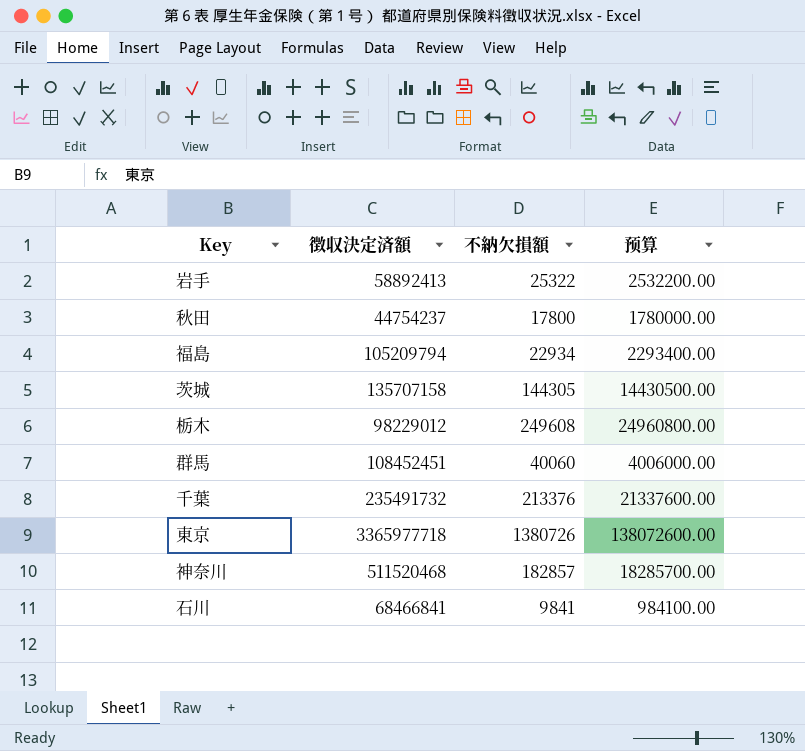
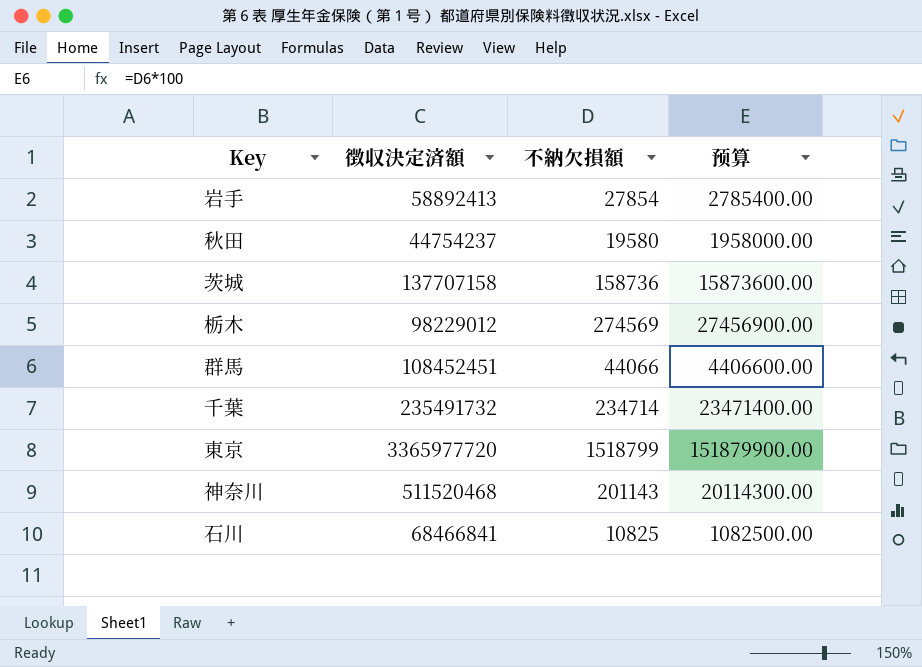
row 福島: 105209794 | 22934 | 2293400.00 -> none
岩手 | 不納欠損額: 25322 -> 27854
岩手 | 预算: 2532200.00 -> 2785400.00
秋田 | 不納欠損額: 17800 -> 19580
秋田 | 预算: 1780000.00 -> 1958000.00
茨城 | 徴収決定済額: 135707158 -> 137707158
茨城 | 不納欠損額: 144305 -> 158736
茨城 | 预算: 14430500.00 -> 15873600.00
栃木 | 不納欠損額: 249608 -> 274569
栃木 | 预算: 24960800.00 -> 27456900.00
群馬 | 不納欠損額: 40060 -> 44066
群馬 | 预算: 4006000.00 -> 4406600.00
千葉 | 不納欠損額: 213376 -> 234714
千葉 | 预算: 21337600.00 -> 23471400.00
東京 | 徴収決定済額: 3365977718 -> 3365977720
東京 | 不納欠損額: 1380726 -> 1518799
東京 | 预算: 138072600.00 -> 151879900.00
神奈川 | 不納欠損額: 182857 -> 201143
神奈川 | 预算: 18285700.00 -> 20114300.00
石川 | 不納欠損額: 9841 -> 10825
石川 | 预算: 984100.00 -> 1082500.00

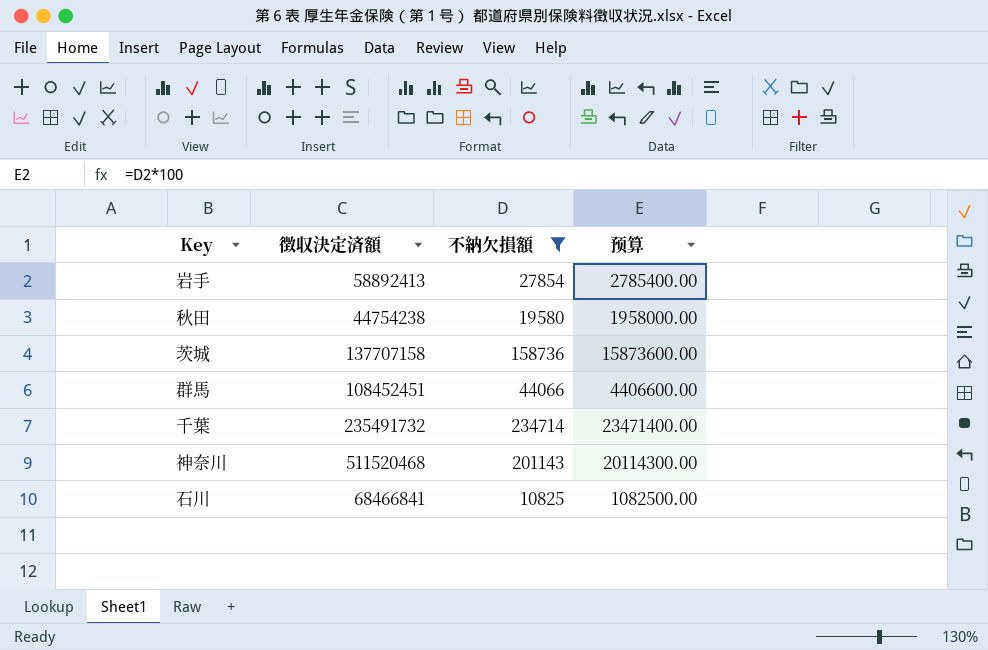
filter: none -> 不納欠損額 <= 234714
秋田 | 徴収決定済額: 44754237 -> 44754238

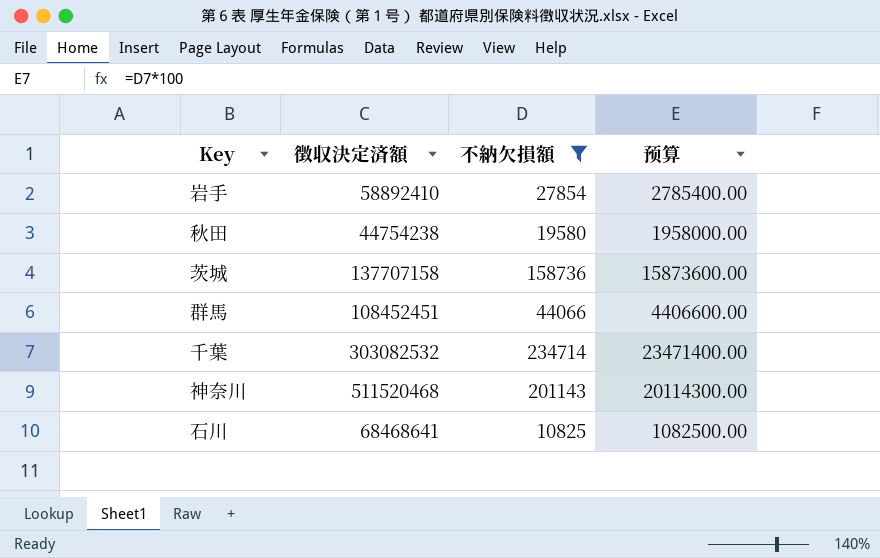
岩手 | 徴収決定済額: 58892413 -> 58892410
千葉 | 徴収決定済額: 235491732 -> 303082532
石川 | 徴収決定済額: 68466841 -> 68468641

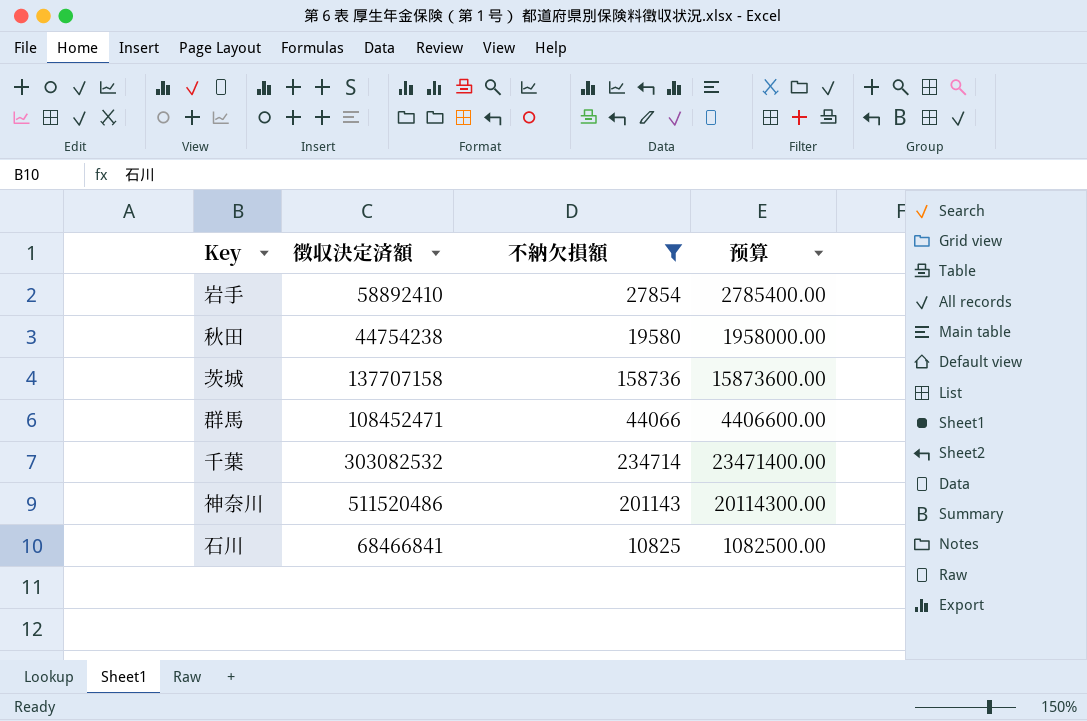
群馬 | 徴収決定済額: 108452451 -> 108452471
神奈川 | 徴収決定済額: 511520468 -> 511520486
石川 | 徴収決定済額: 68468641 -> 68466841

